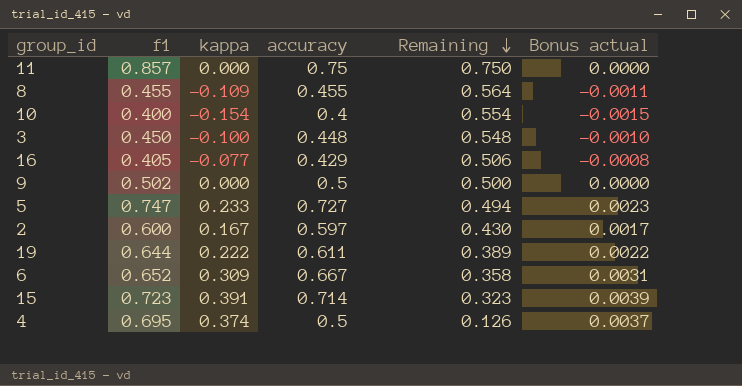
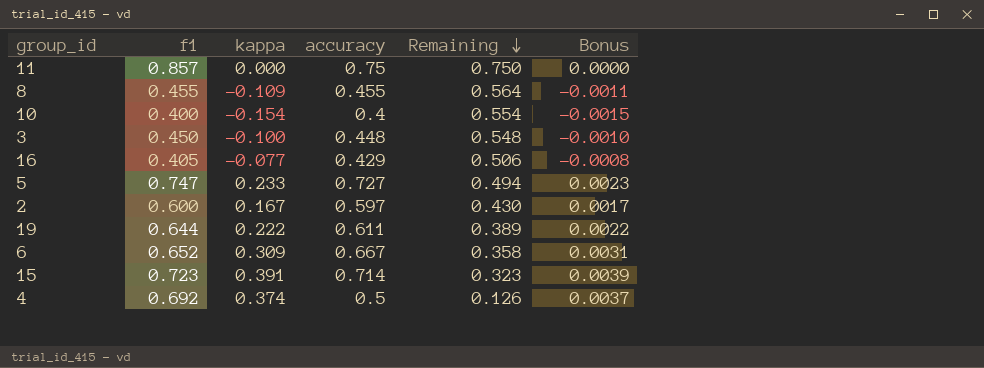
column name: Bonus actual -> Bonus
row 9: 0.502 | 0.000 | 0.5 | 0.500 | 0.0000 -> none
4 | f1: 0.695 -> 0.692

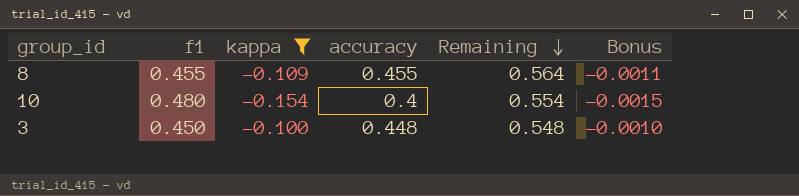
filter: none -> kappa <= -0.100
10 | f1: 0.400 -> 0.480

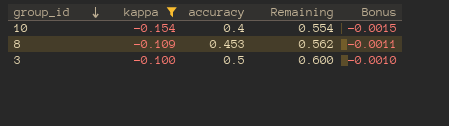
row order: Remaining descending -> group_id descending
column f1 | position: 2 -> none
8 | accuracy: 0.455 -> 0.453
8 | Remaining: 0.564 -> 0.562
3 | accuracy: 0.448 -> 0.5
3 | Remaining: 0.548 -> 0.600

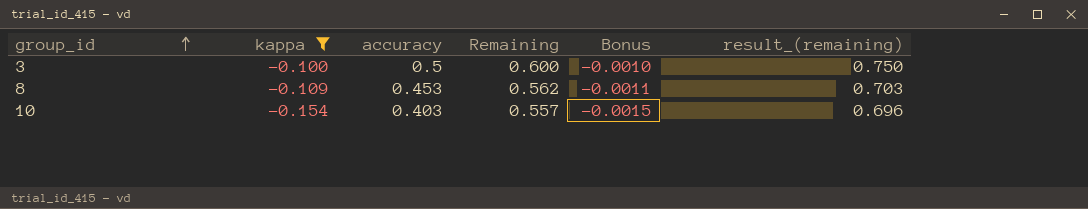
row order: group_id descending -> group_id ascending
column result_(remaining) | formula: none -> [Remaining] * 1.25
10 | accuracy: 0.4 -> 0.403
10 | Remaining: 0.554 -> 0.557

